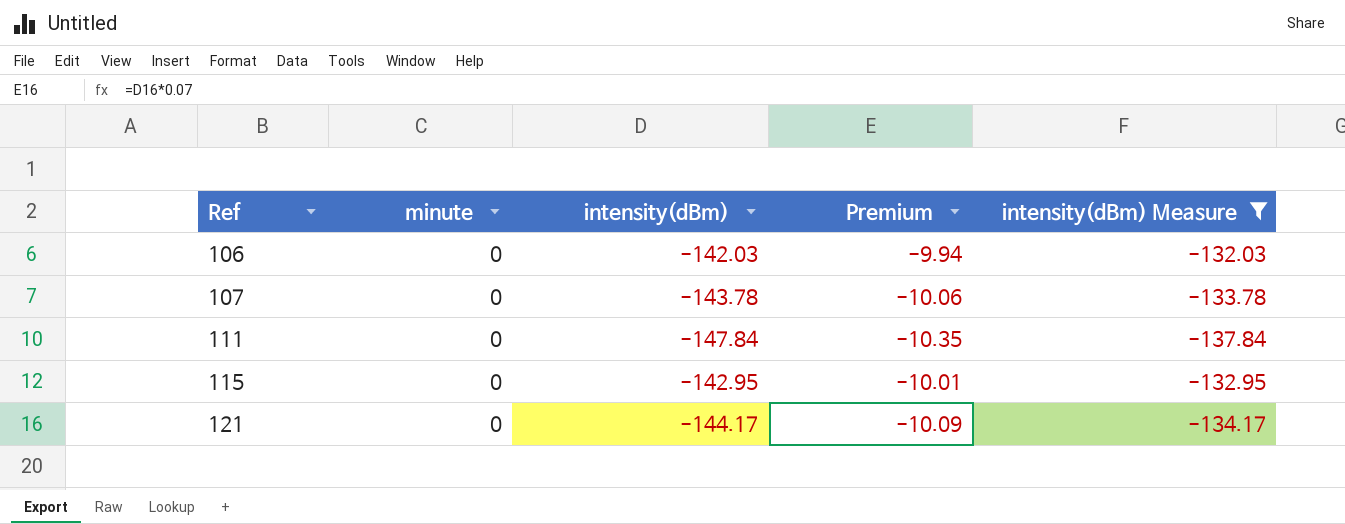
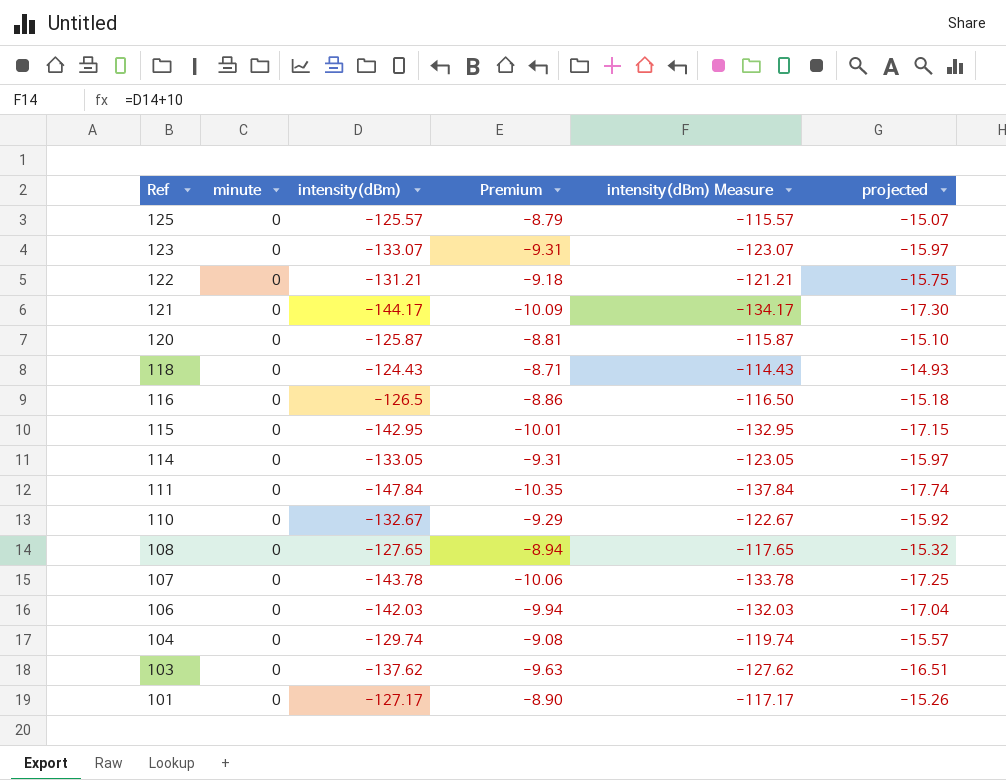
filter: intensity(dBm) Measure <= -132.03 -> none
row order: Ref ascending -> Ref descending
column projected | formula: none -> [intensity(dBm)] * 0.12

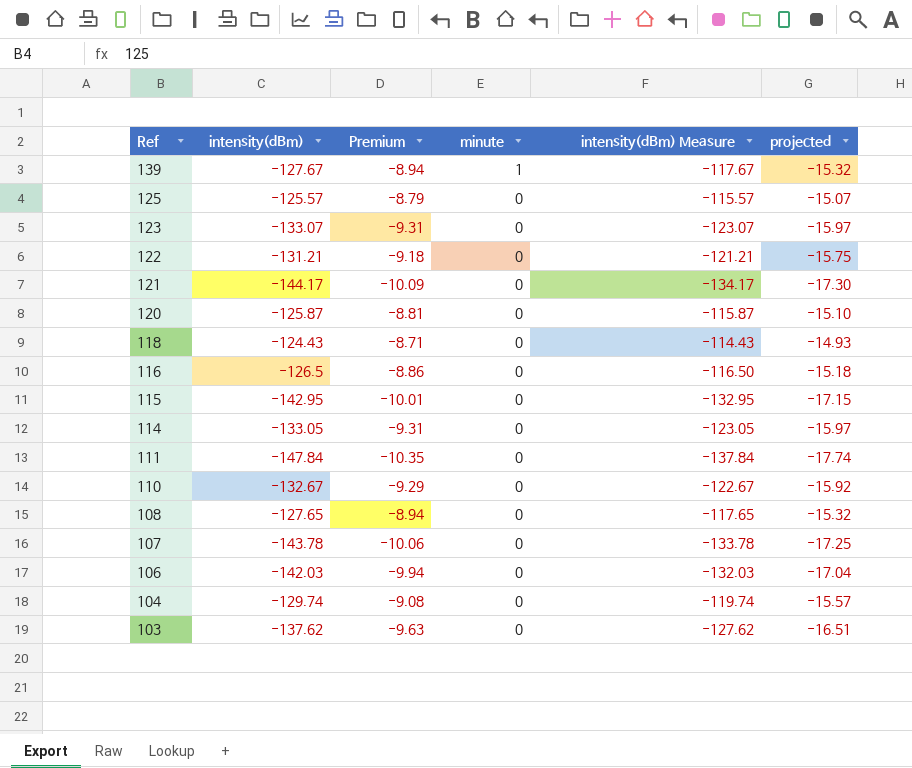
column minute | position: 2 -> 4
row 101: 0 | -127.17 | -8.90 | -117.17 | -15.26 -> none
row 139: none -> -127.67 | -8.94 | 1 | -117.67 | -15.32

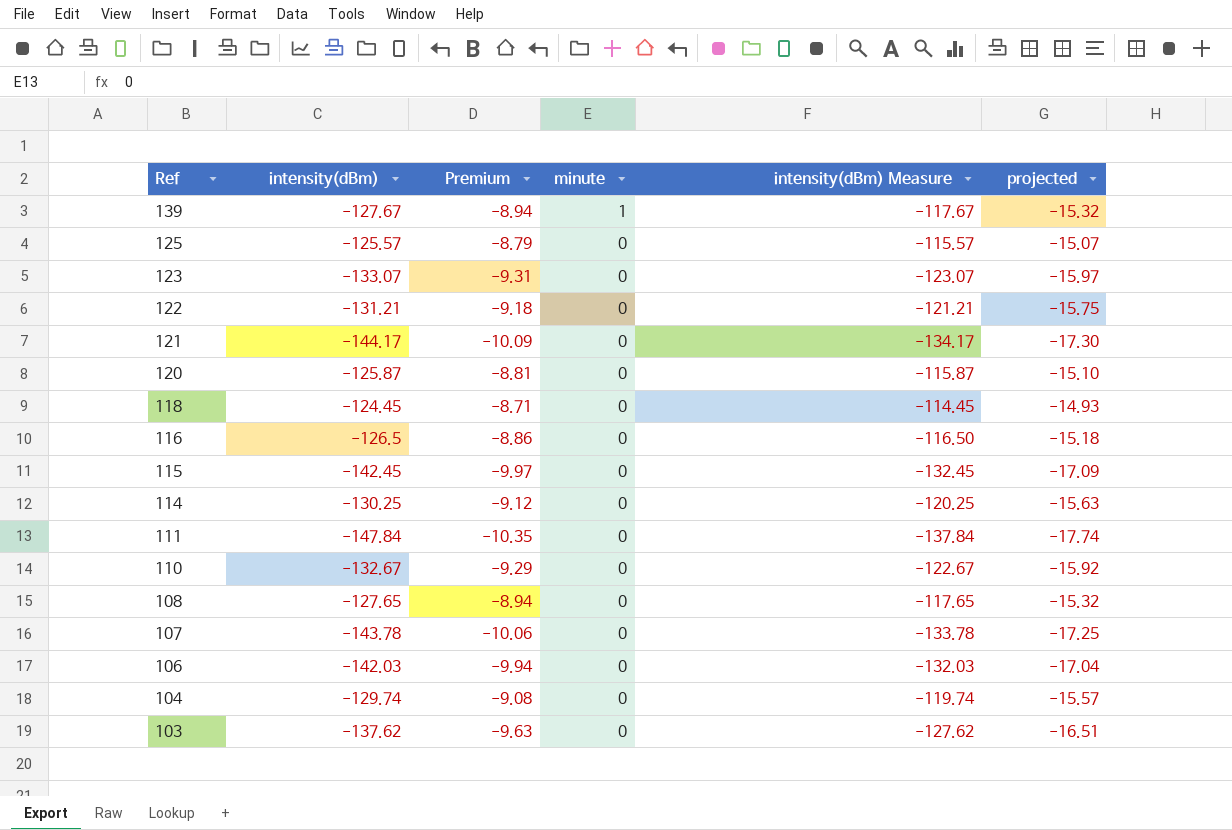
118 | intensity(dBm): -124.43 -> -124.45
118 | intensity(dBm) Measure: -114.43 -> -114.45
115 | intensity(dBm): -142.95 -> -142.45
115 | Premium: -10.01 -> -9.97
115 | intensity(dBm) Measure: -132.95 -> -132.45
115 | projected: -17.15 -> -17.09
114 | intensity(dBm): -133.05 -> -130.25
114 | Premium: -9.31 -> -9.12
114 | intensity(dBm) Measure: -123.05 -> -120.25
114 | projected: -15.97 -> -15.63

